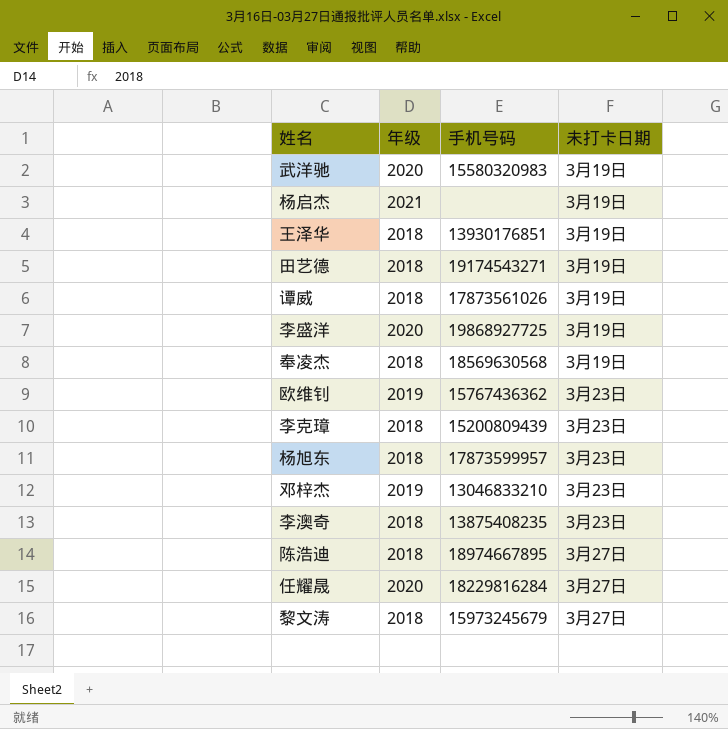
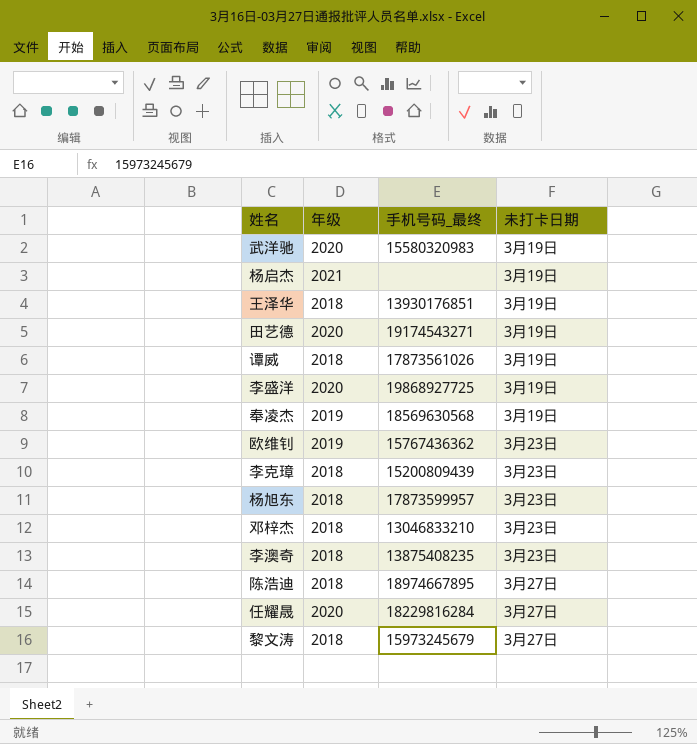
column name: 手机号码 -> 手机号码_最终
田艺德 | 年级: 2018 -> 2020
奉凌杰 | 年级: 2018 -> 2019
邓梓杰 | 年级: 2019 -> 2018

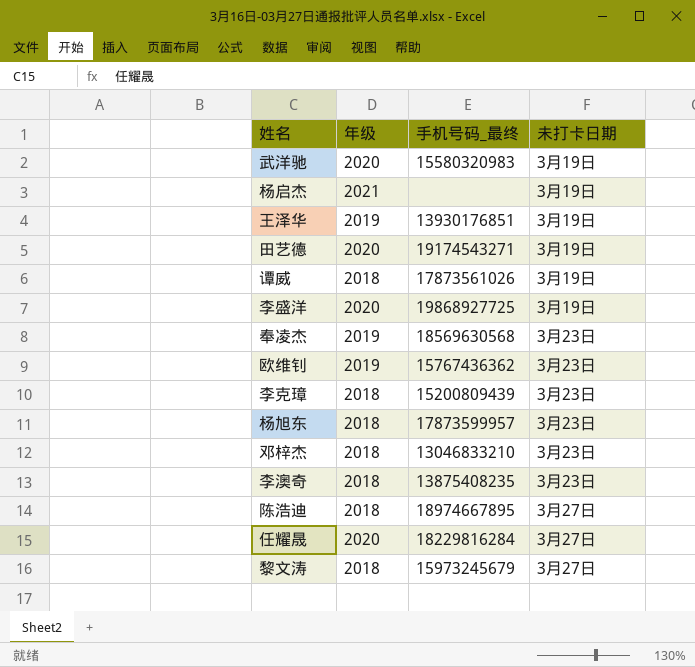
王泽华 | 年级: 2018 -> 2019
奉凌杰 | 未打卡日期: 3月19日 -> 3月23日

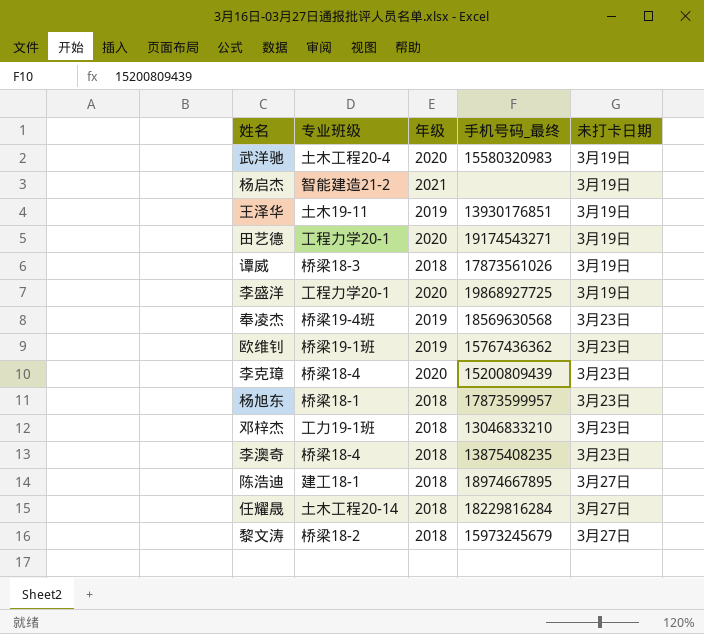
column 专业班级 | position: none -> 2
李克璋 | 年级: 2018 -> 2020
任耀晟 | 年级: 2020 -> 2018

